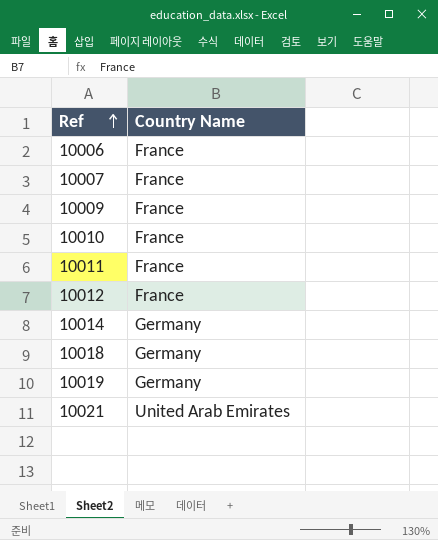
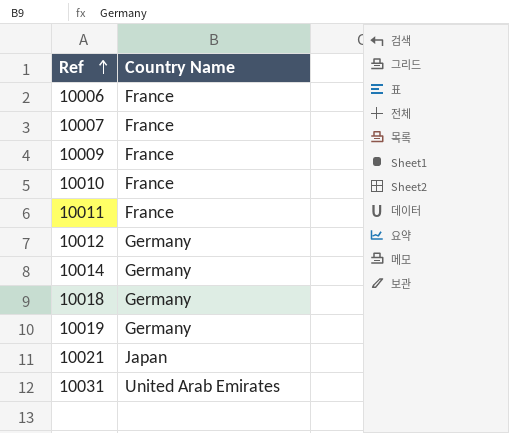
10012 | Country Name: France -> Germany
10021 | Country Name: United Arab Emirates -> Japan
row 10031: none -> United Arab Emirates

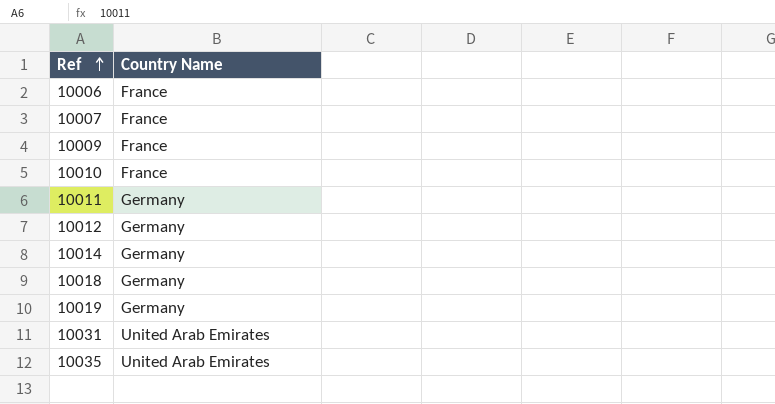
row 10021: Japan -> none
10011 | Country Name: France -> Germany
row 10035: none -> United Arab Emirates

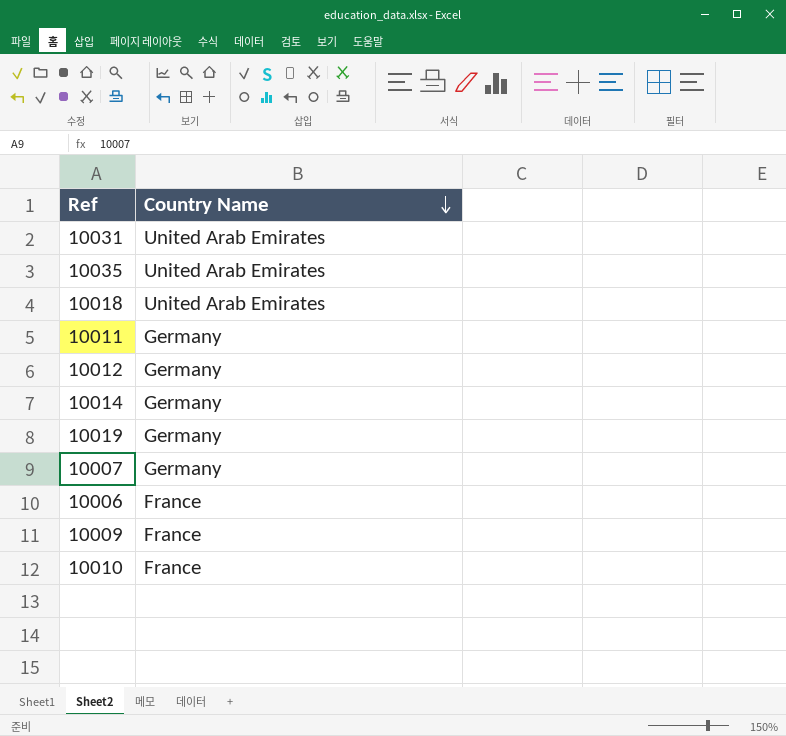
row order: Ref ascending -> Country Name descending
10018 | Country Name: Germany -> United Arab Emirates
10007 | Country Name: France -> Germany

